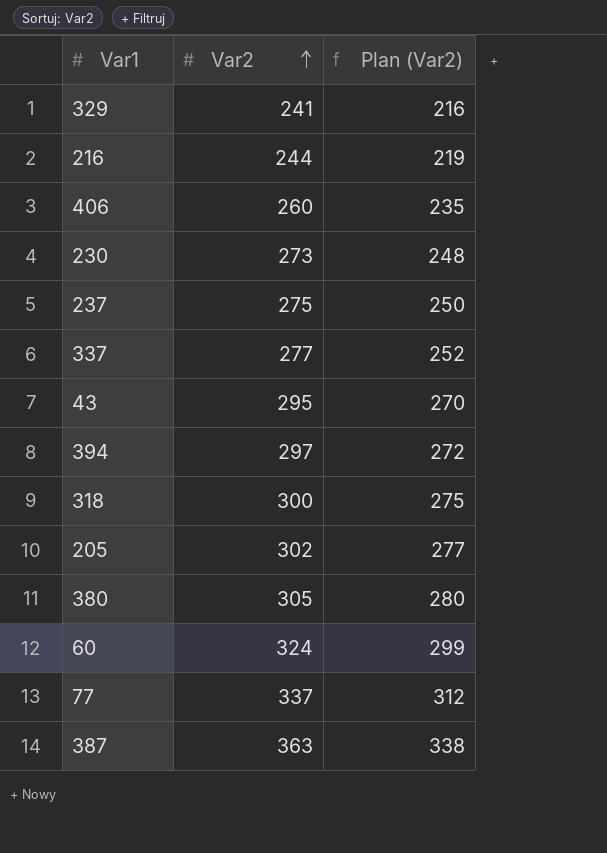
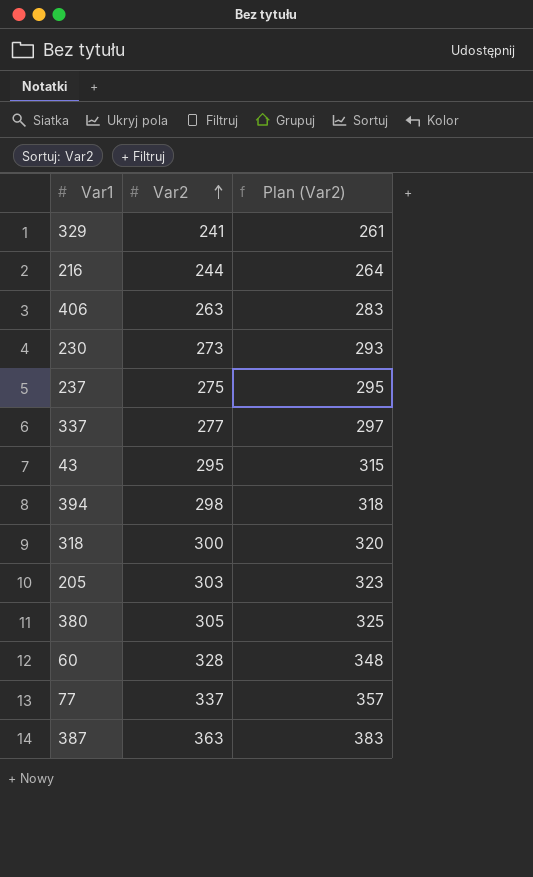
column Plan (Var2) | formula: [Var2] - 25 -> [Var2] + 20
406 | Var2: 260 -> 263
394 | Var2: 297 -> 298
205 | Var2: 302 -> 303
60 | Var2: 324 -> 328

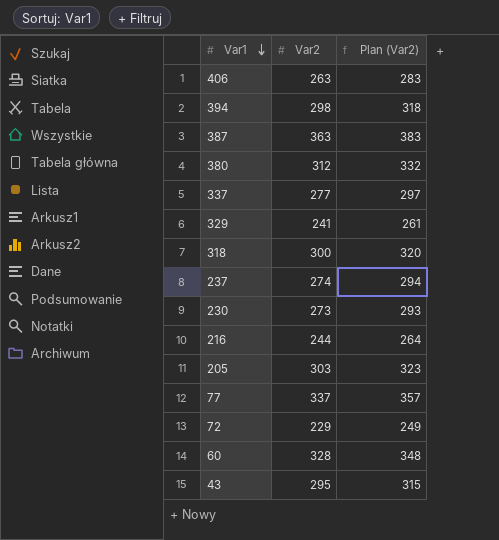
row order: Var2 ascending -> Var1 descending
380 | Var2: 305 -> 312
380 | Plan (Var2): 325 -> 332
237 | Var2: 275 -> 274
237 | Plan (Var2): 295 -> 294
row 72: none -> 229 | 249

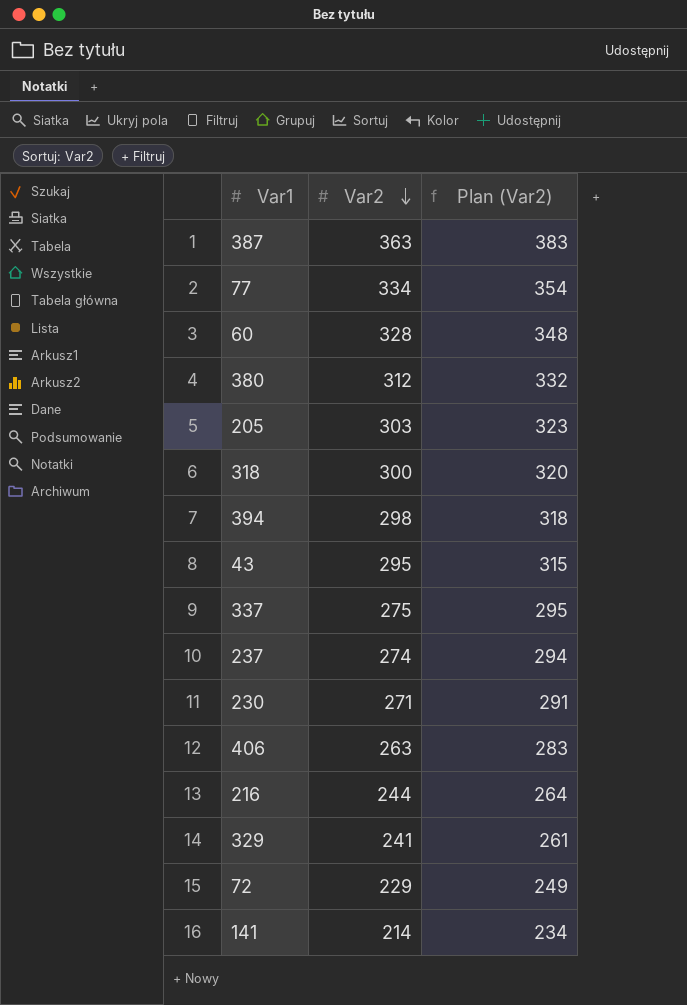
row order: Var1 descending -> Var2 descending
77 | Var2: 337 -> 334
77 | Plan (Var2): 357 -> 354
337 | Var2: 277 -> 275
337 | Plan (Var2): 297 -> 295
230 | Var2: 273 -> 271
230 | Plan (Var2): 293 -> 291
row 141: none -> 214 | 234

